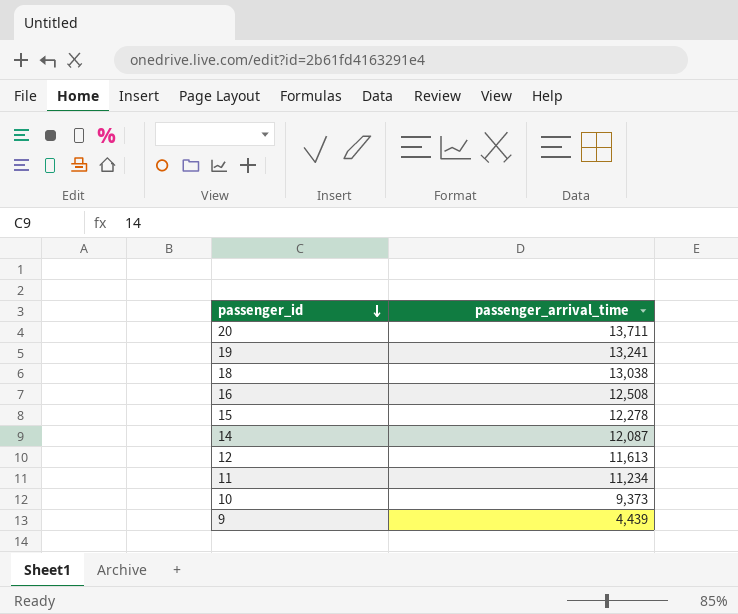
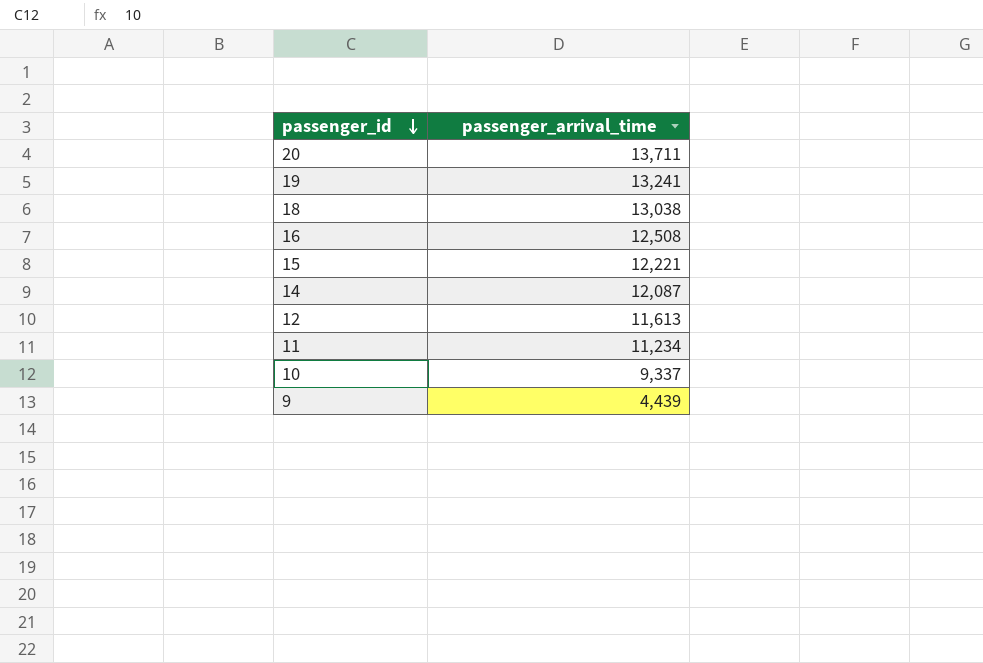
15 | passenger_arrival_time: 12,278 -> 12,221
10 | passenger_arrival_time: 9,373 -> 9,337

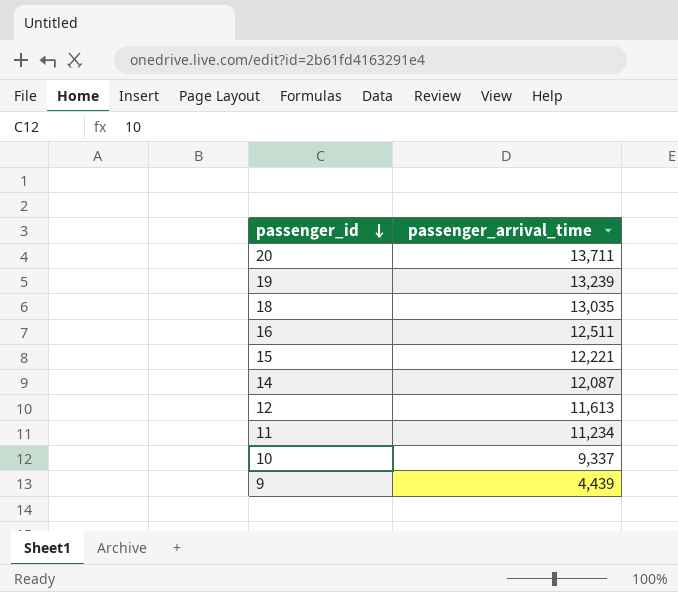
19 | passenger_arrival_time: 13,241 -> 13,239
18 | passenger_arrival_time: 13,038 -> 13,035
16 | passenger_arrival_time: 12,508 -> 12,511

